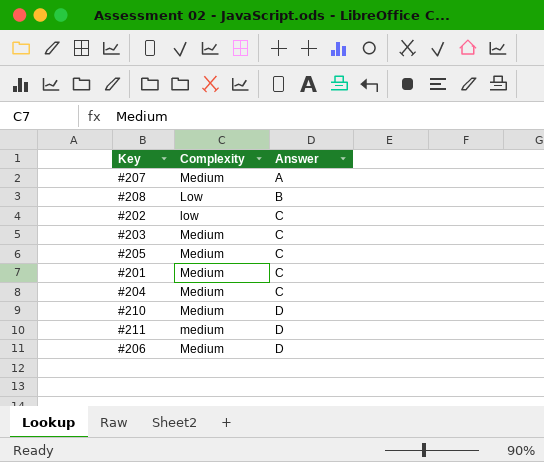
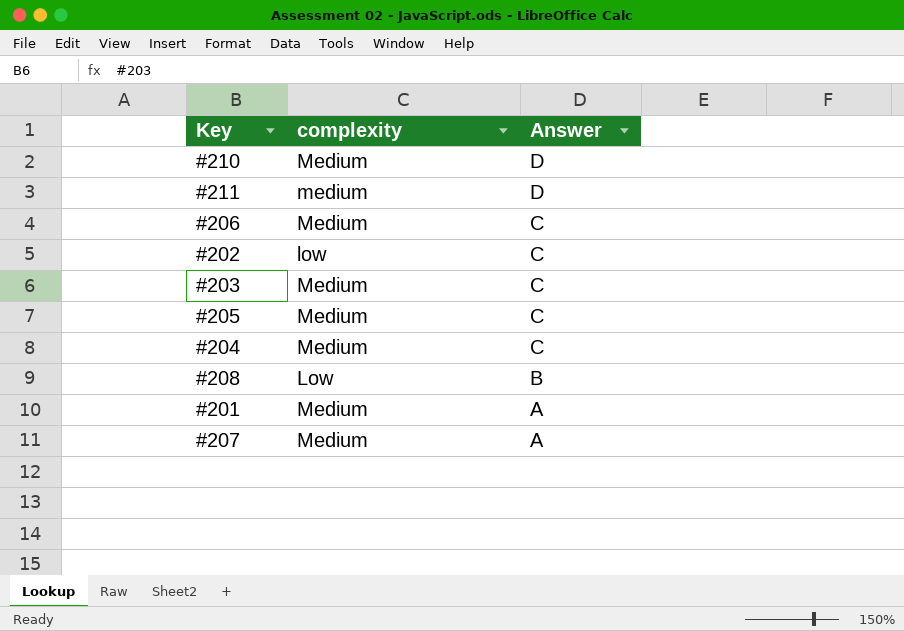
row order: Answer ascending -> Answer descending
column name: Complexity -> complexity
#206 | Answer: D -> C
#201 | Answer: C -> A

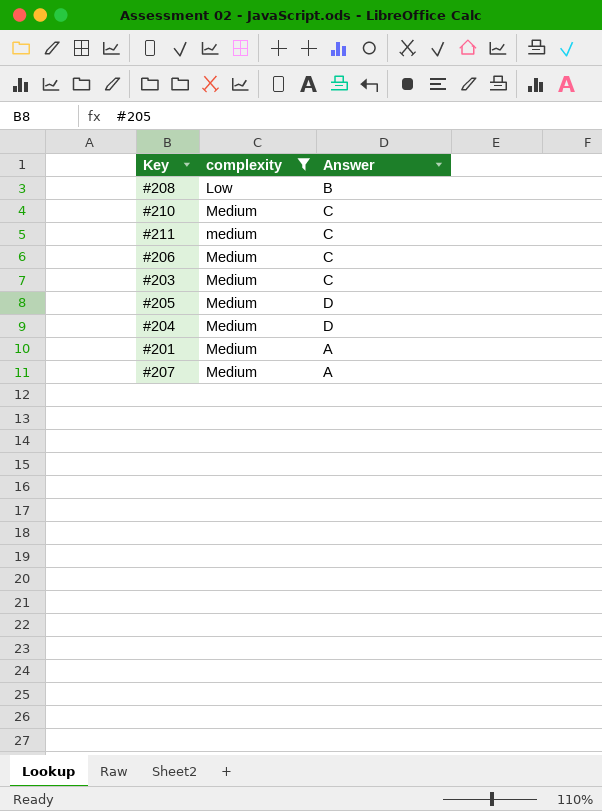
filter: none -> complexity != low
row order: Answer descending -> complexity ascending
#210 | Answer: D -> C
#211 | Answer: D -> C
#205 | Answer: C -> D
#204 | Answer: C -> D

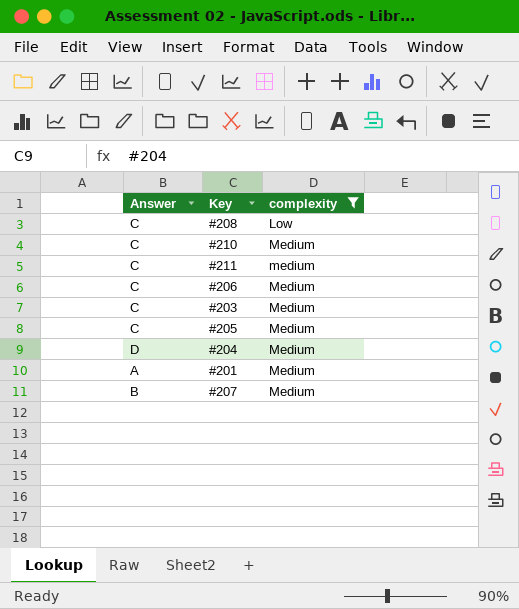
column Answer | position: 3 -> 1
#208 | Answer: B -> C
#205 | Answer: D -> C
#207 | Answer: A -> B

